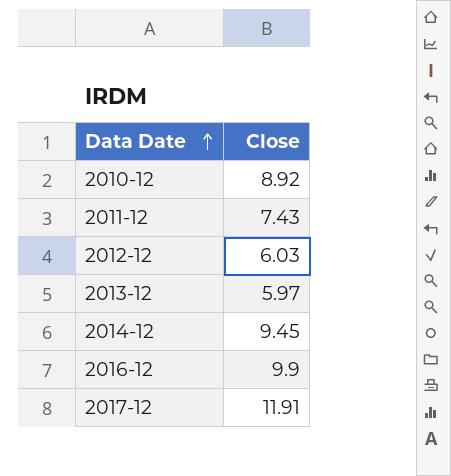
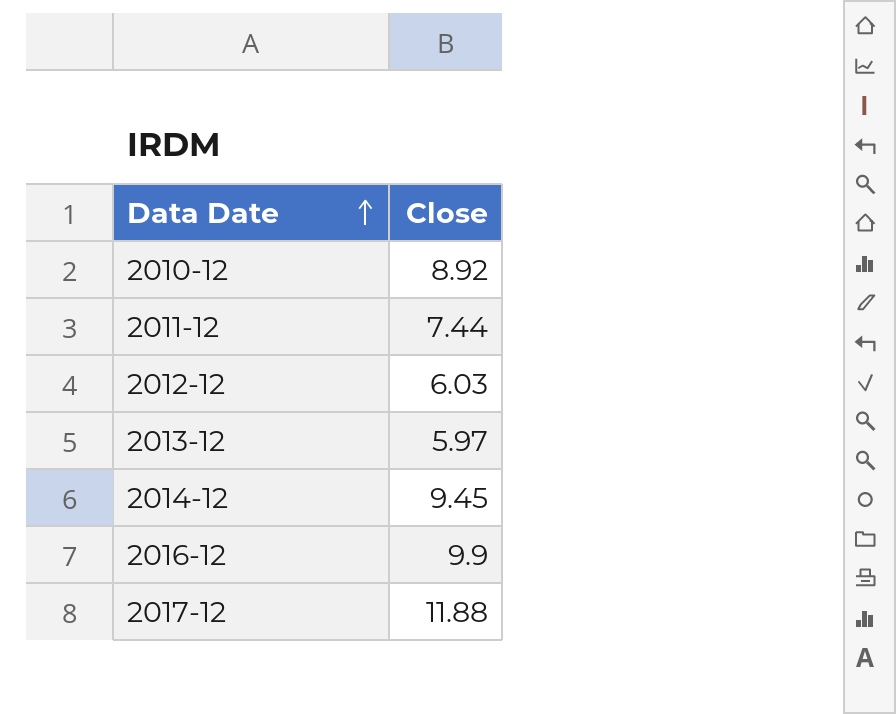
2011-12 | Close: 7.43 -> 7.44
2017-12 | Close: 11.91 -> 11.88

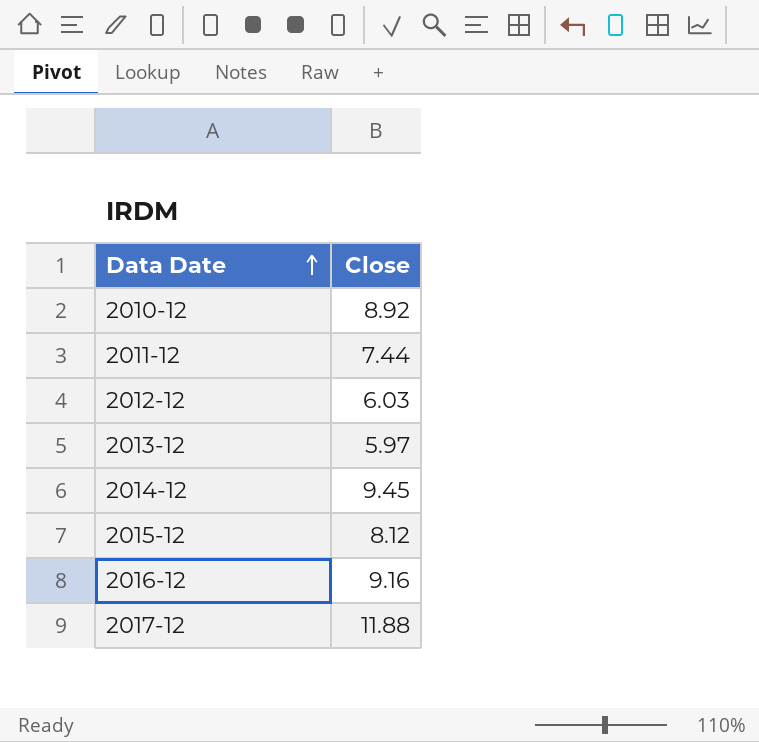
row 2015-12: none -> 8.12
2016-12 | Close: 9.9 -> 9.16

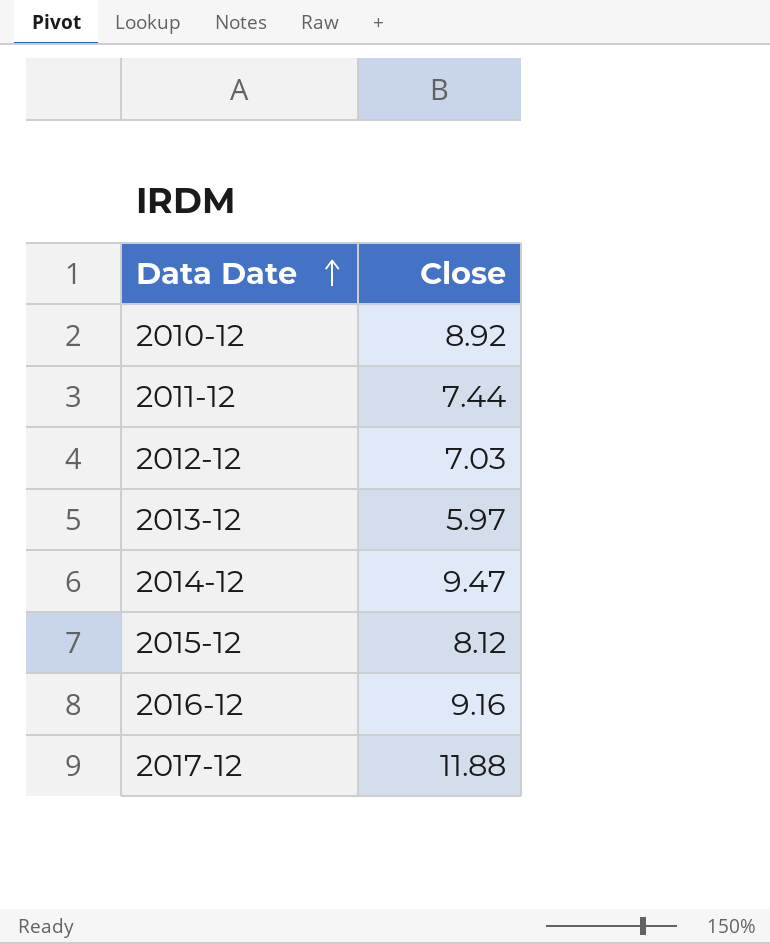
2012-12 | Close: 6.03 -> 7.03
2014-12 | Close: 9.45 -> 9.47

